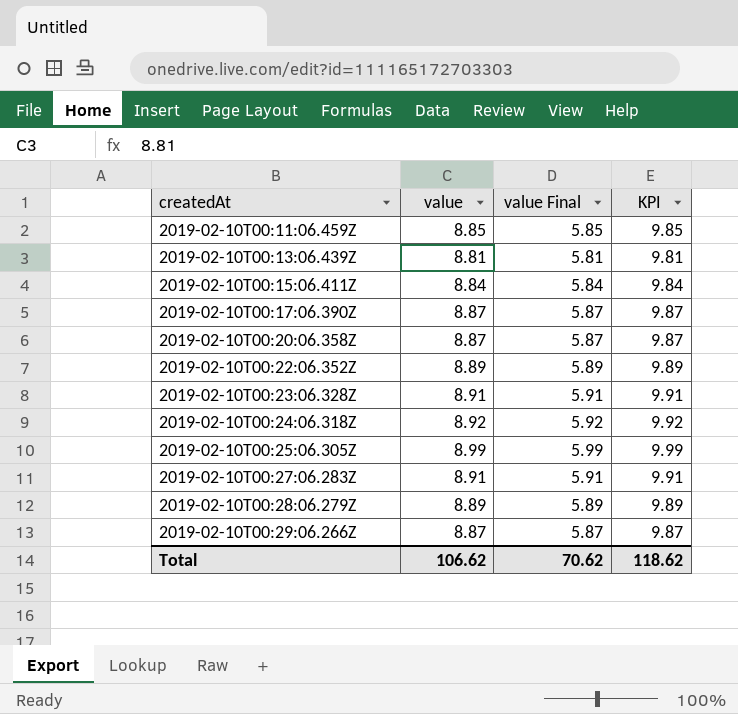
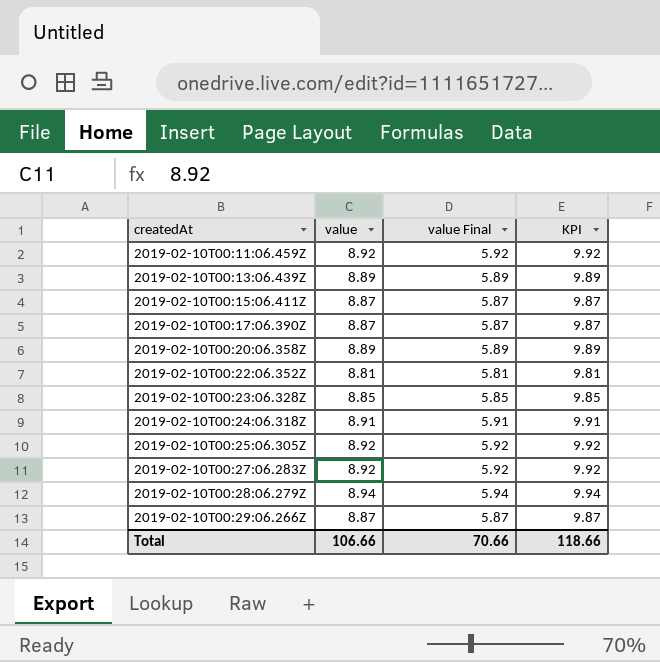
2019-02-10T00:11:06.459Z | value: 8.85 -> 8.92
2019-02-10T00:11:06.459Z | value Final: 5.85 -> 5.92
2019-02-10T00:11:06.459Z | KPI: 9.85 -> 9.92
2019-02-10T00:13:06.439Z | value: 8.81 -> 8.89
2019-02-10T00:13:06.439Z | value Final: 5.81 -> 5.89
2019-02-10T00:13:06.439Z | KPI: 9.81 -> 9.89
2019-02-10T00:15:06.411Z | value: 8.84 -> 8.87
2019-02-10T00:15:06.411Z | value Final: 5.84 -> 5.87
2019-02-10T00:15:06.411Z | KPI: 9.84 -> 9.87
2019-02-10T00:20:06.358Z | value: 8.87 -> 8.89
2019-02-10T00:20:06.358Z | value Final: 5.87 -> 5.89
2019-02-10T00:20:06.358Z | KPI: 9.87 -> 9.89
2019-02-10T00:22:06.352Z | value: 8.89 -> 8.81
2019-02-10T00:22:06.352Z | value Final: 5.89 -> 5.81
2019-02-10T00:22:06.352Z | KPI: 9.89 -> 9.81
2019-02-10T00:23:06.328Z | value: 8.91 -> 8.85
2019-02-10T00:23:06.328Z | value Final: 5.91 -> 5.85
2019-02-10T00:23:06.328Z | KPI: 9.91 -> 9.85
2019-02-10T00:24:06.318Z | value: 8.92 -> 8.91
2019-02-10T00:24:06.318Z | value Final: 5.92 -> 5.91
2019-02-10T00:24:06.318Z | KPI: 9.92 -> 9.91
2019-02-10T00:25:06.305Z | value: 8.99 -> 8.92
2019-02-10T00:25:06.305Z | value Final: 5.99 -> 5.92
2019-02-10T00:25:06.305Z | KPI: 9.99 -> 9.92
2019-02-10T00:27:06.283Z | value: 8.91 -> 8.92
2019-02-10T00:27:06.283Z | value Final: 5.91 -> 5.92
2019-02-10T00:27:06.283Z | KPI: 9.91 -> 9.92
2019-02-10T00:28:06.279Z | value: 8.89 -> 8.94
2019-02-10T00:28:06.279Z | value Final: 5.89 -> 5.94
2019-02-10T00:28:06.279Z | KPI: 9.89 -> 9.94
Total | value: 106.62 -> 106.66
Total | value Final: 70.62 -> 70.66
Total | KPI: 118.62 -> 118.66

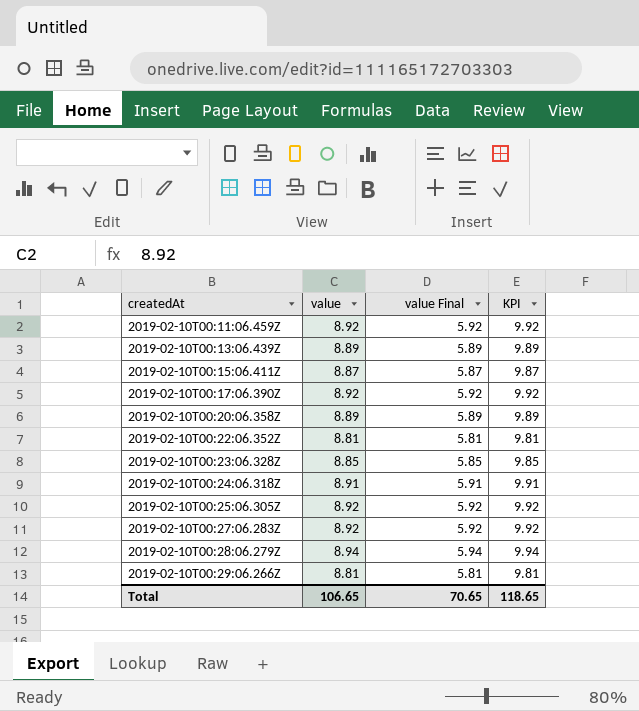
2019-02-10T00:17:06.390Z | value: 8.87 -> 8.92
2019-02-10T00:17:06.390Z | value Final: 5.87 -> 5.92
2019-02-10T00:17:06.390Z | KPI: 9.87 -> 9.92
2019-02-10T00:29:06.266Z | value: 8.87 -> 8.81
2019-02-10T00:29:06.266Z | value Final: 5.87 -> 5.81
2019-02-10T00:29:06.266Z | KPI: 9.87 -> 9.81
Total | value: 106.66 -> 106.65
Total | value Final: 70.66 -> 70.65
Total | KPI: 118.66 -> 118.65

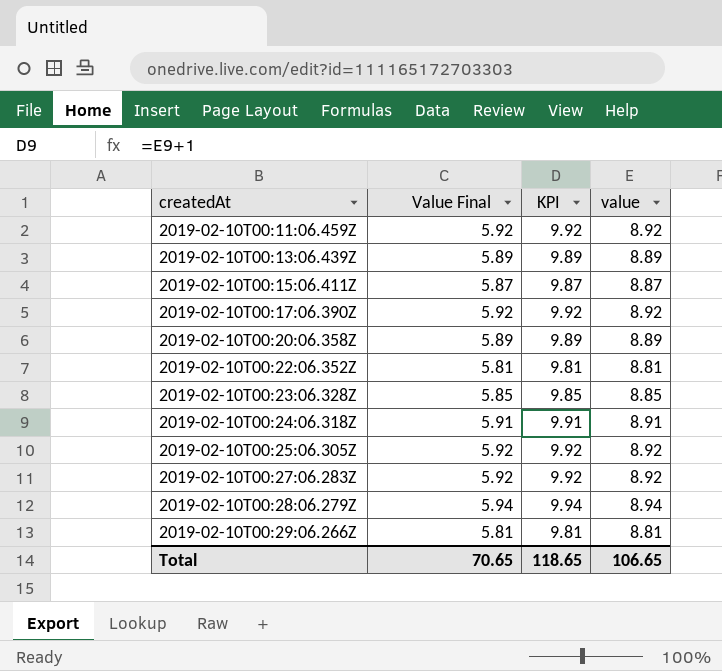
column name: value Final -> Value Final
column value | position: 2 -> 4

